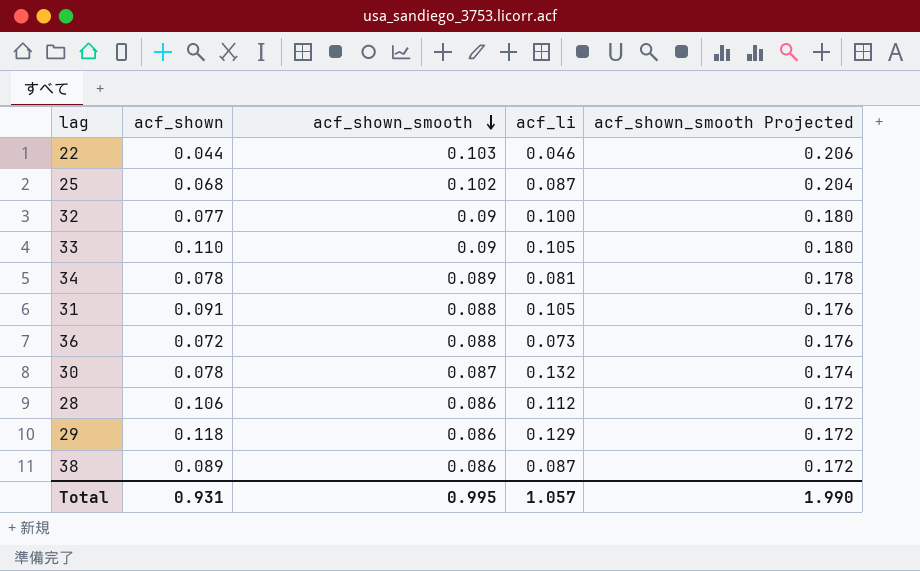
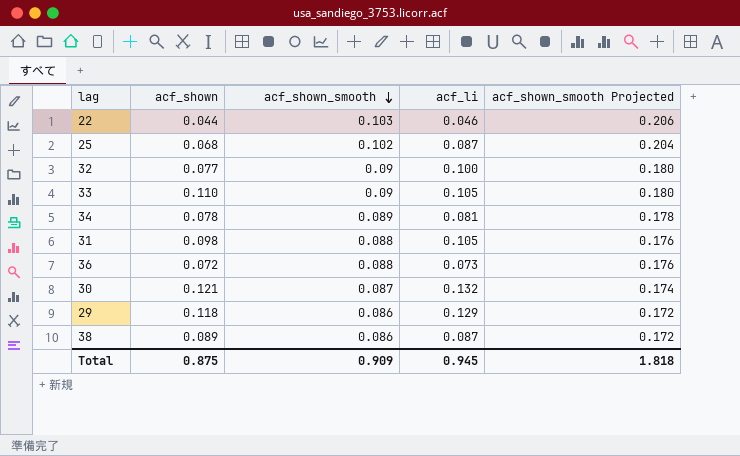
row 28: 0.106 | 0.086 | 0.112 | 0.172 -> none
31 | acf_shown: 0.091 -> 0.098
30 | acf_shown: 0.078 -> 0.121
Total | acf_shown: 0.931 -> 0.875
Total | acf_shown_smooth: 0.995 -> 0.909
Total | acf_li: 1.057 -> 0.945
Total | acf_shown_smooth Projected: 1.990 -> 1.818

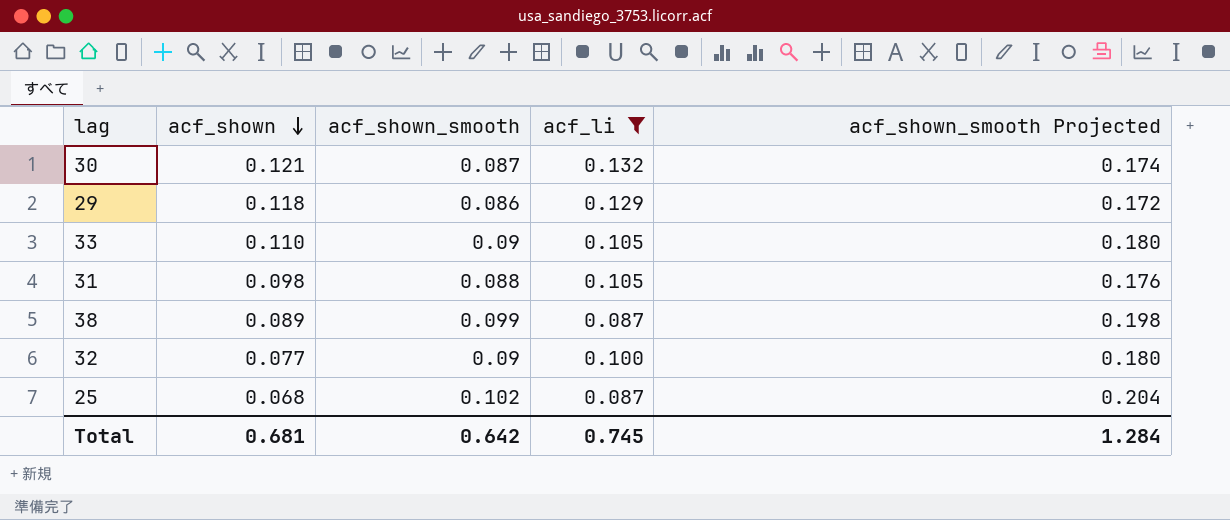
filter: none -> acf_li >= 0.087
row order: acf_shown_smooth descending -> acf_shown descending
38 | acf_shown_smooth: 0.086 -> 0.099
38 | acf_shown_smooth Projected: 0.172 -> 0.198
Total | acf_shown: 0.875 -> 0.681
Total | acf_shown_smooth: 0.909 -> 0.642
Total | acf_li: 0.945 -> 0.745
Total | acf_shown_smooth Projected: 1.818 -> 1.284

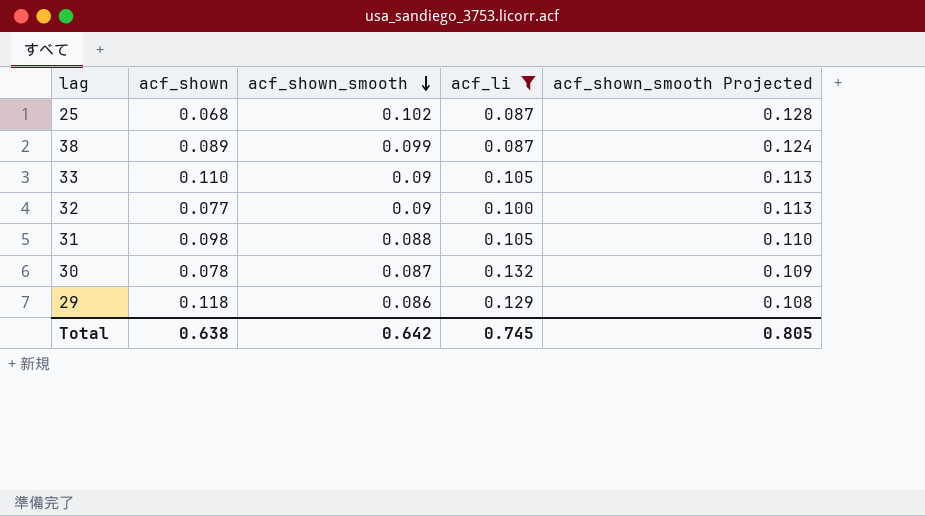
row order: acf_shown descending -> acf_shown_smooth descending
column acf_shown_smooth Projected | formula: [acf_shown_smooth] * 2 -> [acf_shown_smooth] * 1.25
30 | acf_shown: 0.121 -> 0.078
Total | acf_shown: 0.681 -> 0.638
Total | acf_shown_smooth Projected: 1.284 -> 0.805

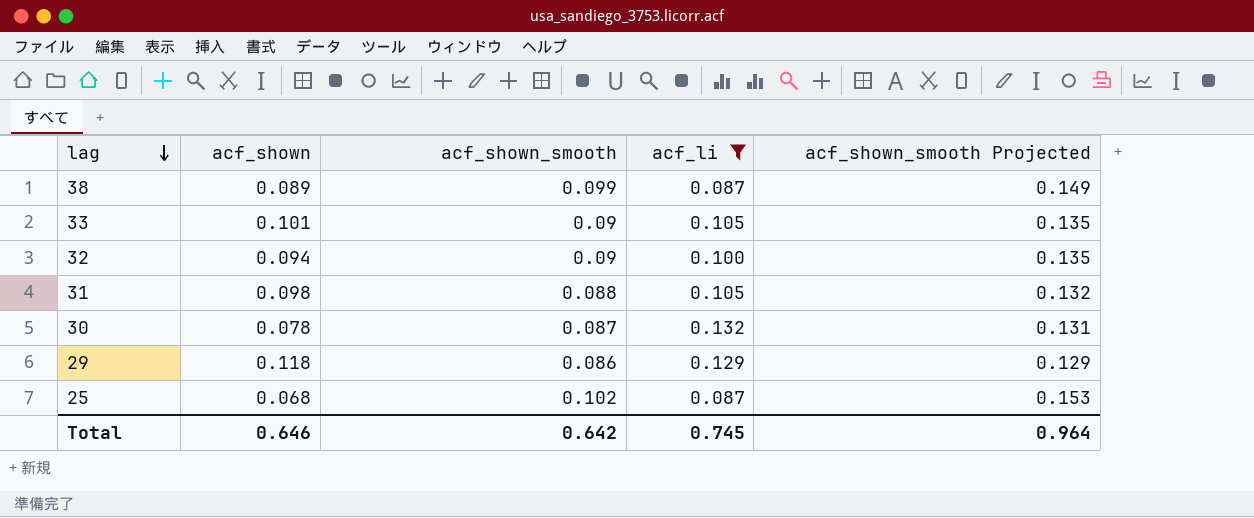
row order: acf_shown_smooth descending -> lag descending
column acf_shown_smooth Projected | formula: [acf_shown_smooth] * 1.25 -> [acf_shown_smooth] * 1.5
33 | acf_shown: 0.110 -> 0.101
32 | acf_shown: 0.077 -> 0.094
Total | acf_shown: 0.638 -> 0.646
Total | acf_shown_smooth Projected: 0.805 -> 0.964

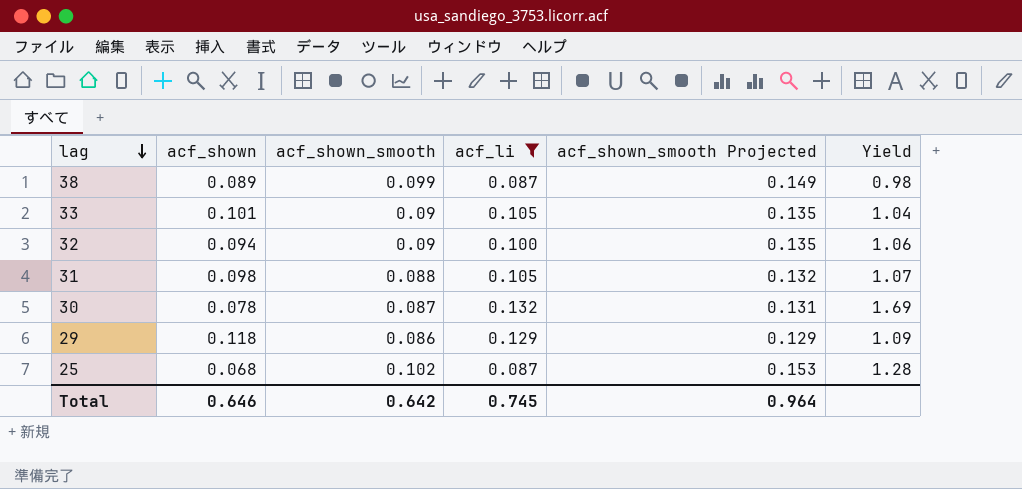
column Yield | formula: none -> [acf_li] / [acf_shown]

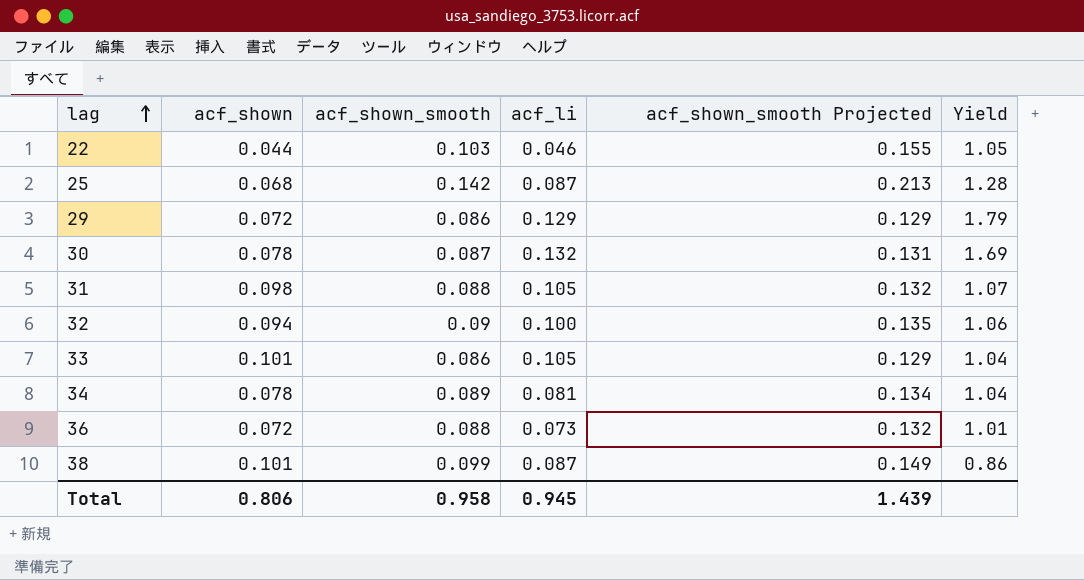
filter: acf_li >= 0.087 -> none
row order: lag descending -> lag ascending
25 | acf_shown_smooth: 0.102 -> 0.142
25 | acf_shown_smooth Projected: 0.153 -> 0.213
29 | acf_shown: 0.118 -> 0.072
29 | Yield: 1.09 -> 1.79
33 | acf_shown_smooth: 0.09 -> 0.086
33 | acf_shown_smooth Projected: 0.135 -> 0.129
38 | acf_shown: 0.089 -> 0.101
38 | Yield: 0.98 -> 0.86
Total | acf_shown: 0.646 -> 0.806
Total | acf_shown_smooth: 0.642 -> 0.958
Total | acf_li: 0.745 -> 0.945
Total | acf_shown_smooth Projected: 0.964 -> 1.439

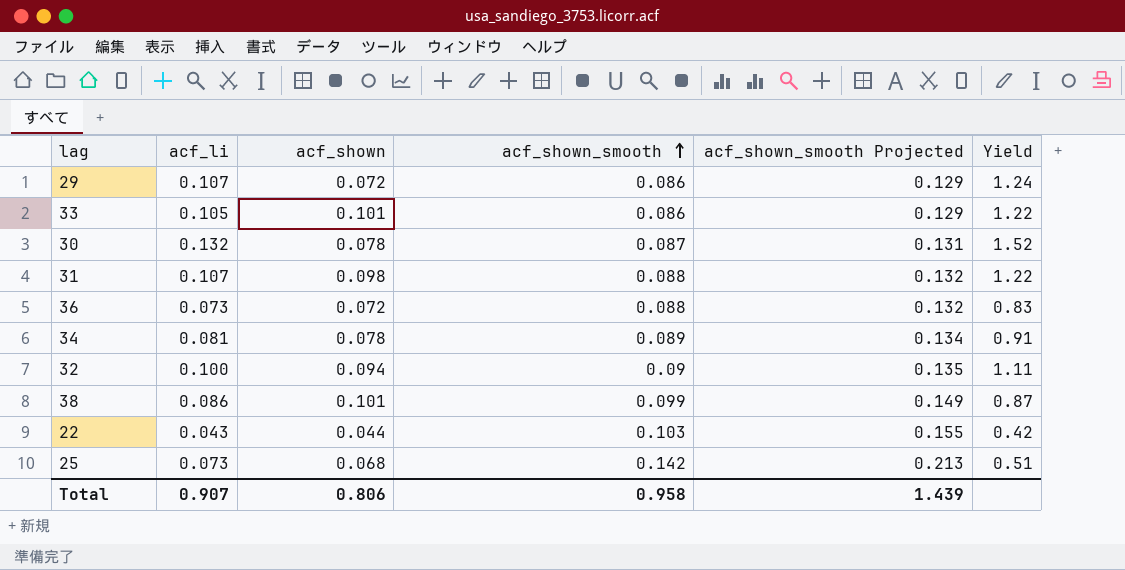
row order: lag ascending -> acf_shown_smooth ascending
column acf_li | position: 4 -> 2
column Yield | formula: [acf_li] / [acf_shown] -> [acf_li] / [acf_shown_smooth]
29 | acf_li: 0.129 -> 0.107
31 | acf_li: 0.105 -> 0.107
38 | acf_li: 0.087 -> 0.086
22 | acf_li: 0.046 -> 0.043
25 | acf_li: 0.087 -> 0.073
Total | acf_li: 0.945 -> 0.907

